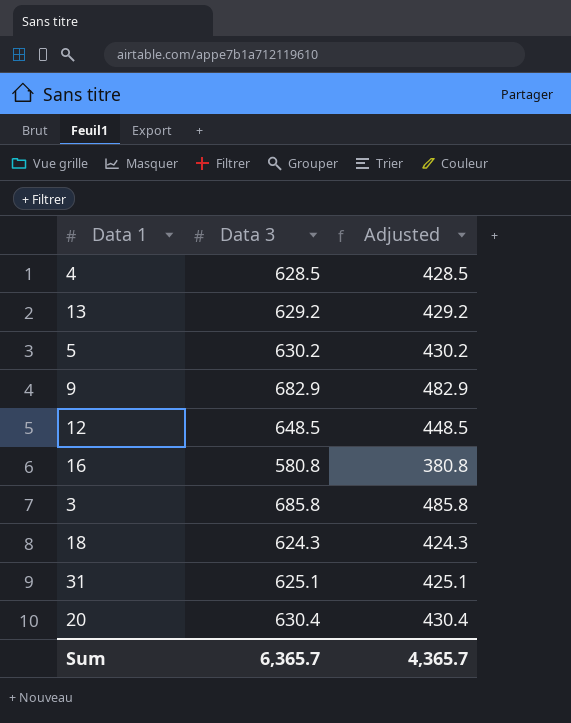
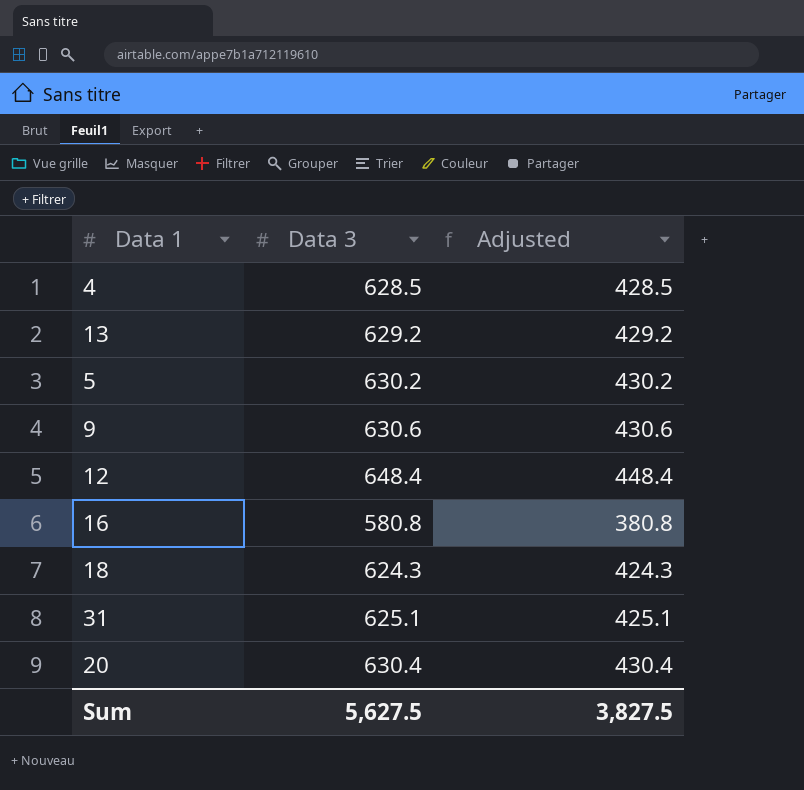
row 3: 685.8 | 485.8 -> none
9 | Data 3: 682.9 -> 630.6
9 | Adjusted: 482.9 -> 430.6
12 | Data 3: 648.5 -> 648.4
12 | Adjusted: 448.5 -> 448.4
Sum | Data 3: 6,365.7 -> 5,627.5
Sum | Adjusted: 4,365.7 -> 3,827.5

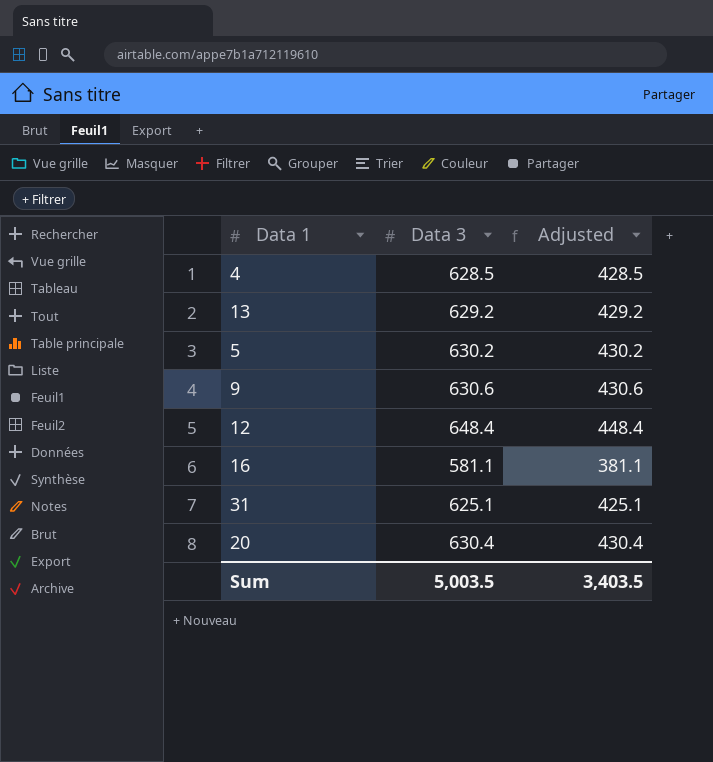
row 18: 624.3 | 424.3 -> none
16 | Data 3: 580.8 -> 581.1
16 | Adjusted: 380.8 -> 381.1
Sum | Data 3: 5,627.5 -> 5,003.5
Sum | Adjusted: 3,827.5 -> 3,403.5

